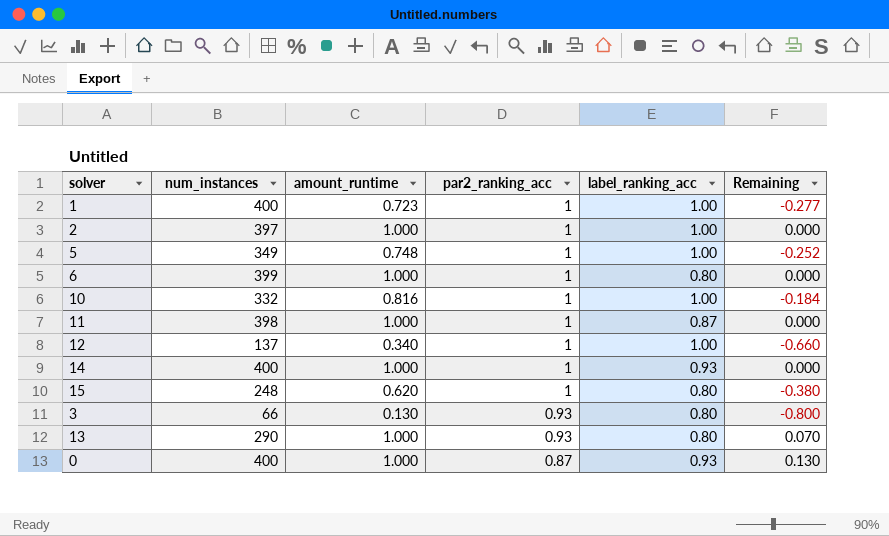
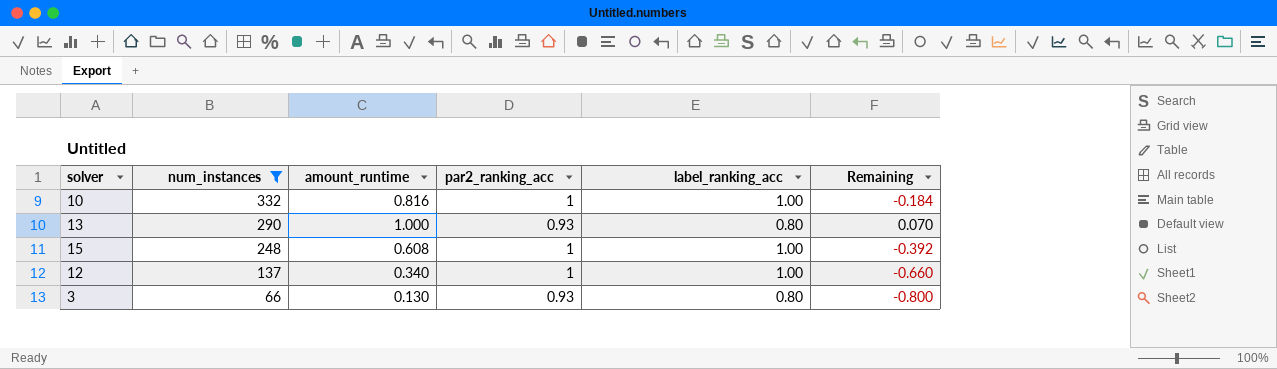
filter: none -> num_instances <= 332
row order: par2_ranking_acc descending -> num_instances descending
15 | amount_runtime: 0.620 -> 0.608
15 | label_ranking_acc: 0.80 -> 1.00
15 | Remaining: -0.380 -> -0.392

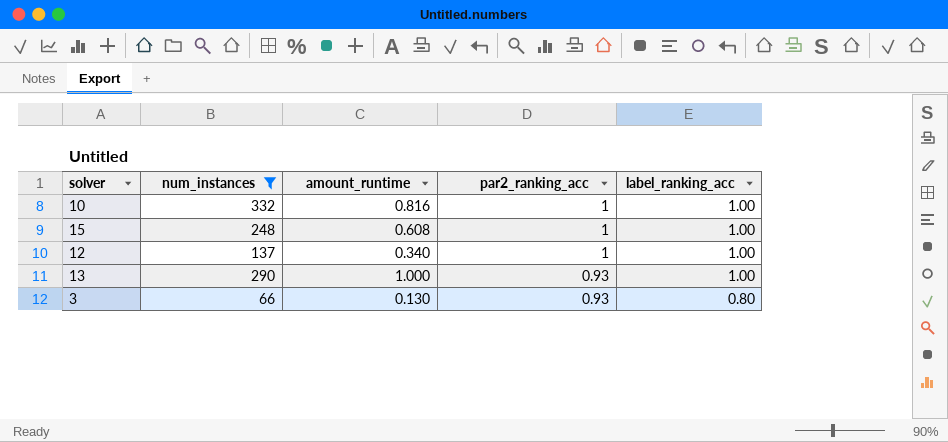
row order: num_instances descending -> par2_ranking_acc descending
column Remaining | formula: [amount_runtime] - [par2_ranking_acc] -> none
13 | label_ranking_acc: 0.80 -> 1.00

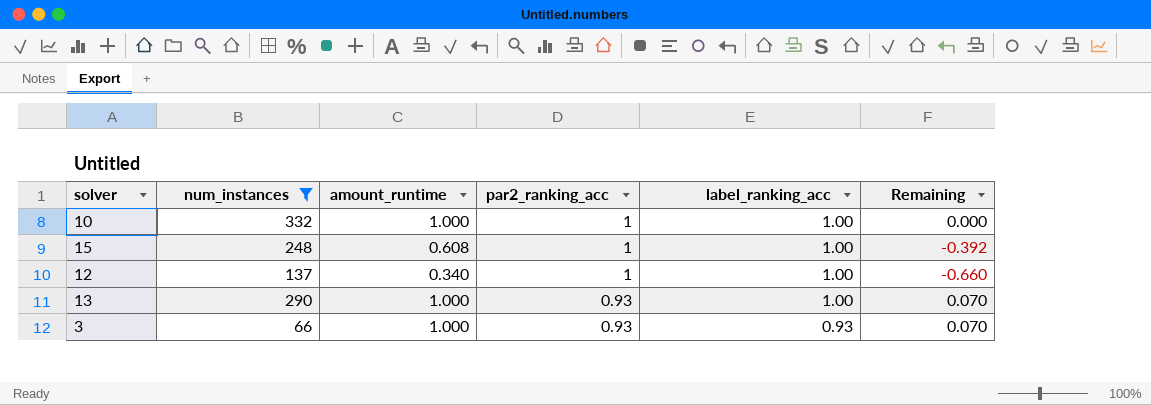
column Remaining | formula: none -> [amount_runtime] - [par2_ranking_acc]
10 | amount_runtime: 0.816 -> 1.000
3 | amount_runtime: 0.130 -> 1.000
3 | label_ranking_acc: 0.80 -> 0.93

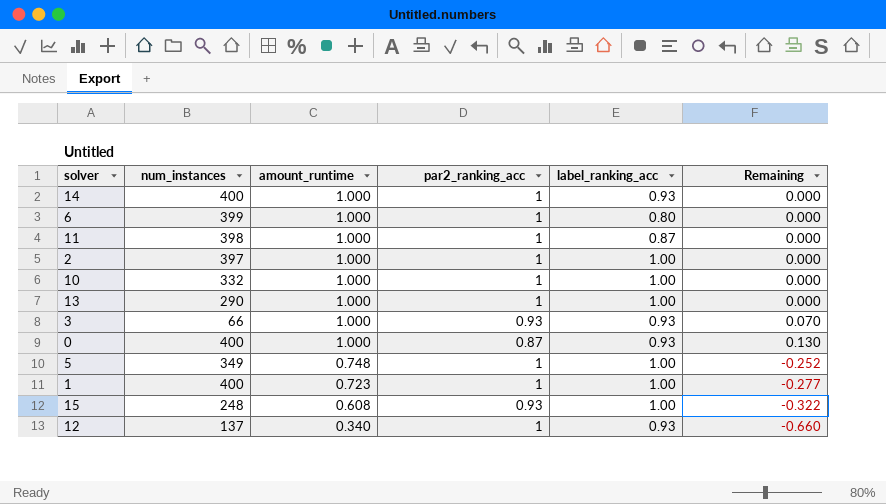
filter: num_instances <= 332 -> none
row order: par2_ranking_acc descending -> amount_runtime descending
13 | par2_ranking_acc: 0.93 -> 1
13 | Remaining: 0.070 -> 0.000
15 | par2_ranking_acc: 1 -> 0.93
15 | Remaining: -0.392 -> -0.322
12 | label_ranking_acc: 1.00 -> 0.93

